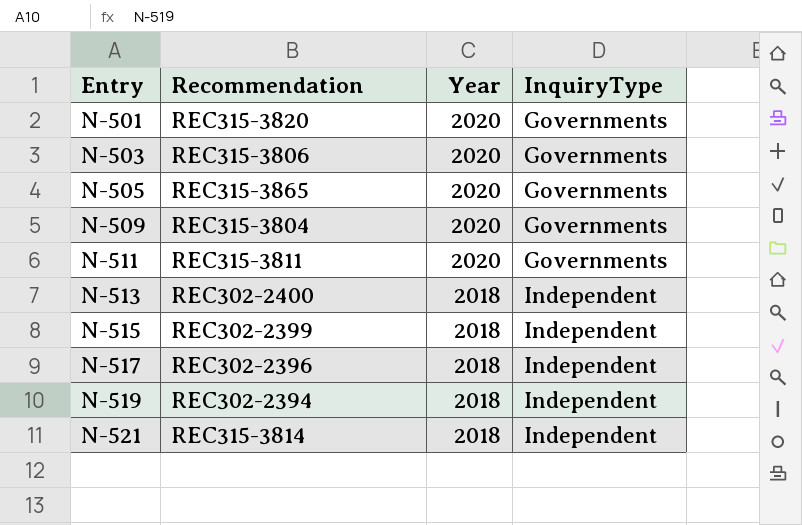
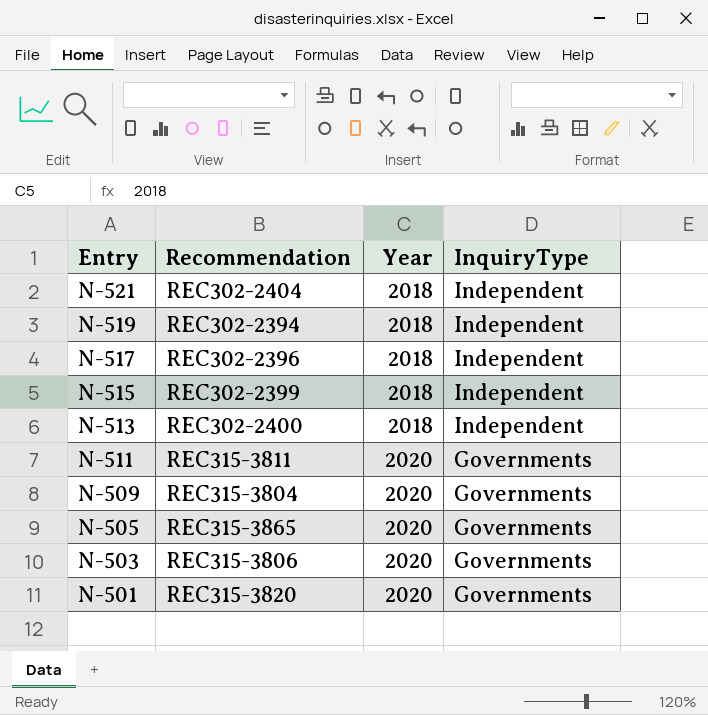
row order: Entry ascending -> Entry descending
N-521 | Recommendation: REC315-3814 -> REC302-2404

